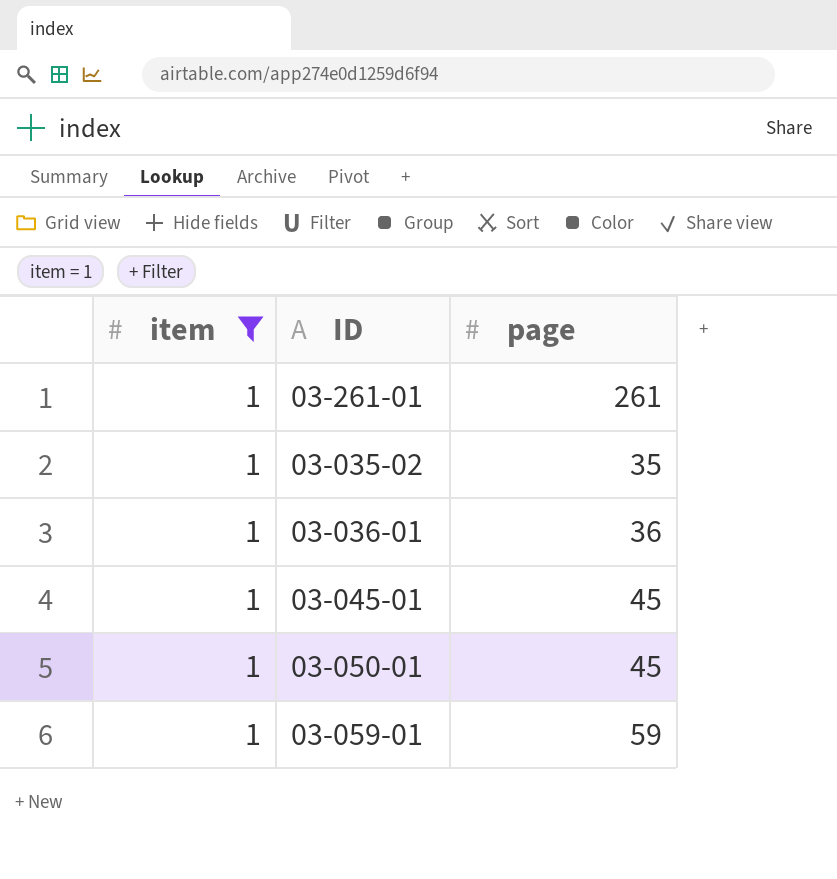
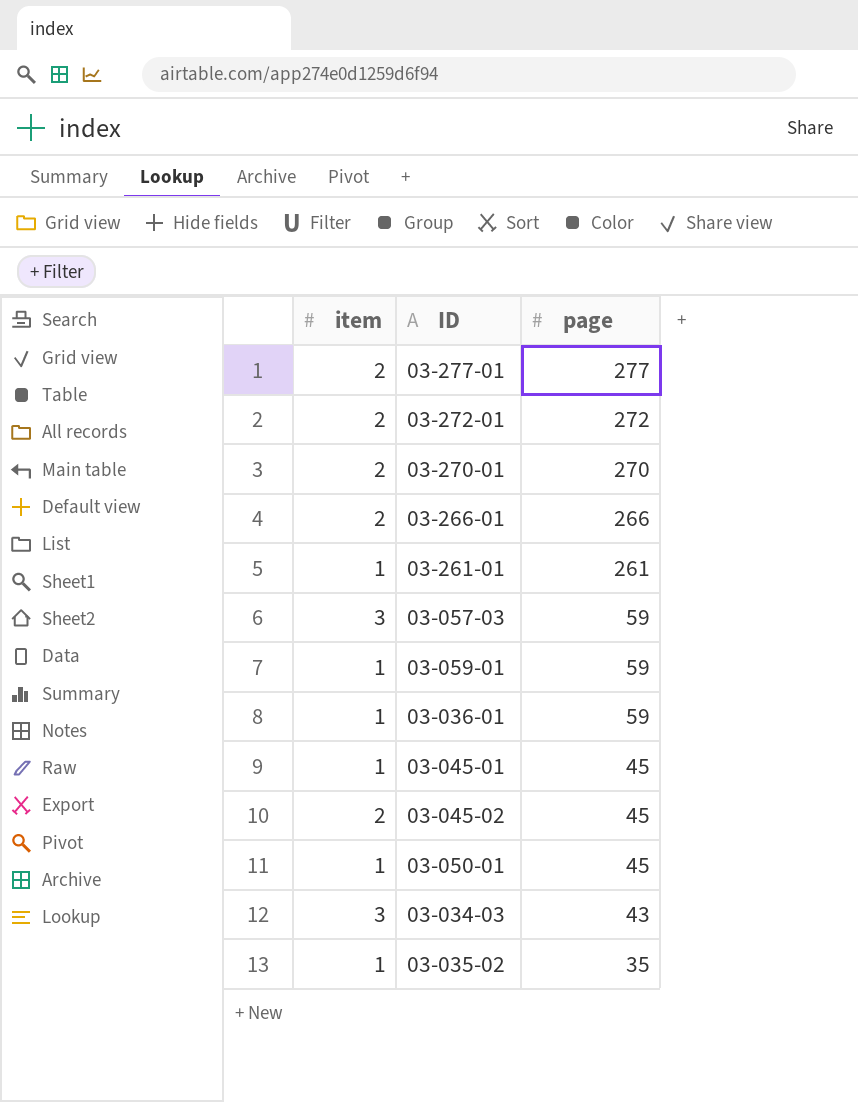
filter: item = 1 -> none
row order: none -> page descending
03-036-01 | page: 36 -> 59

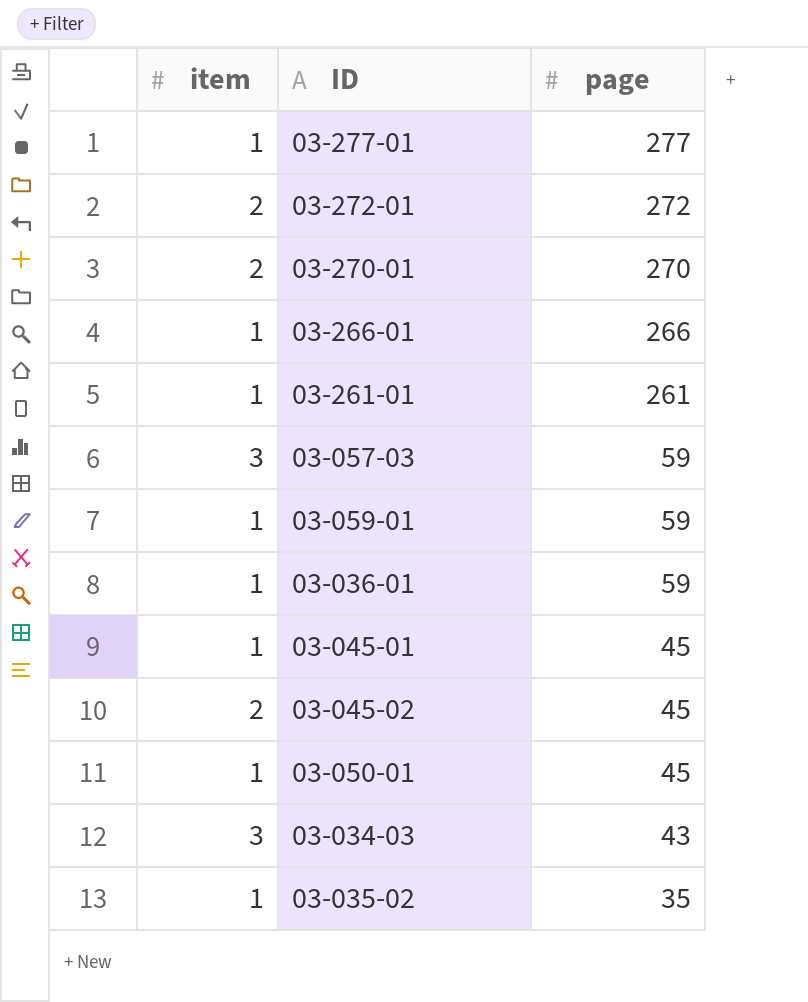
03-277-01 | item: 2 -> 1
03-266-01 | item: 2 -> 1

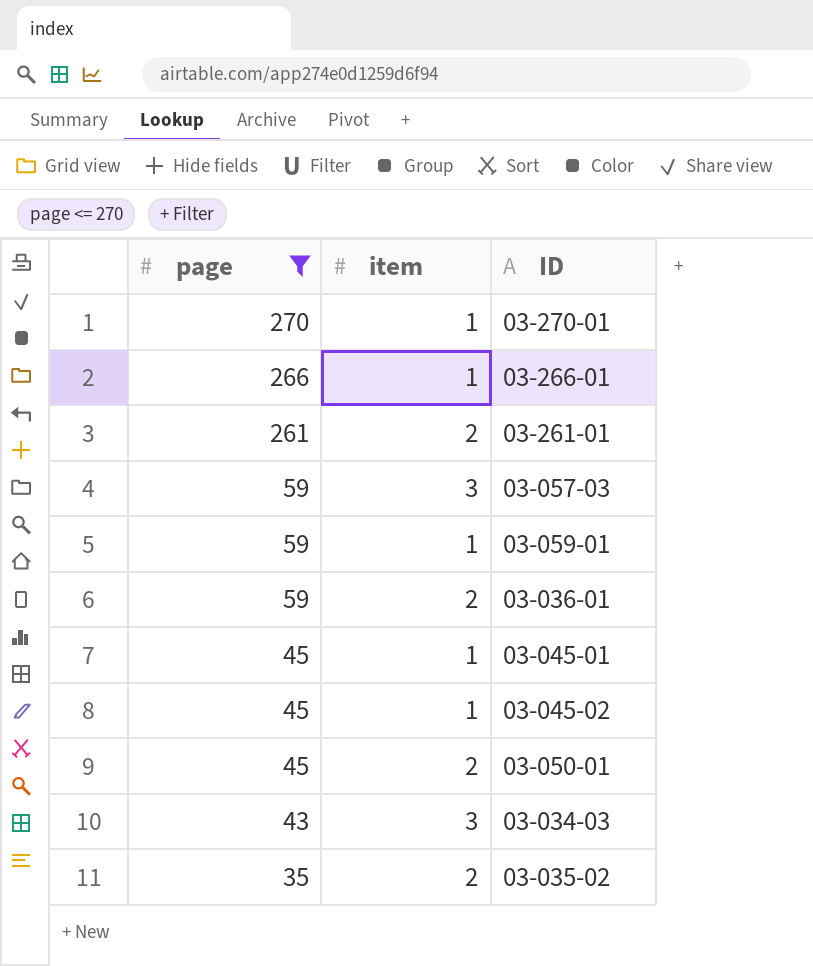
filter: none -> page <= 270
column page | position: 3 -> 1
03-270-01 | item: 2 -> 1
03-261-01 | item: 1 -> 2
03-036-01 | item: 1 -> 2
03-045-02 | item: 2 -> 1
03-050-01 | item: 1 -> 2
03-035-02 | item: 1 -> 2

